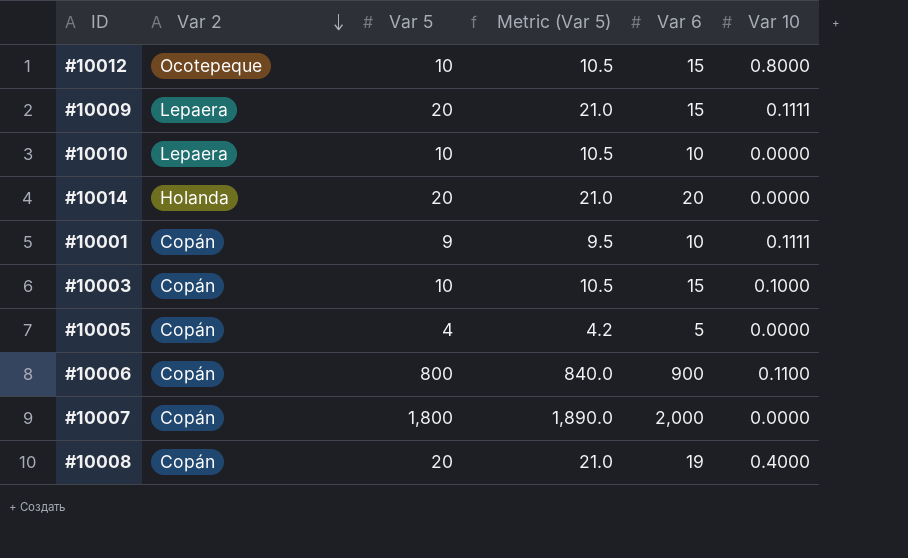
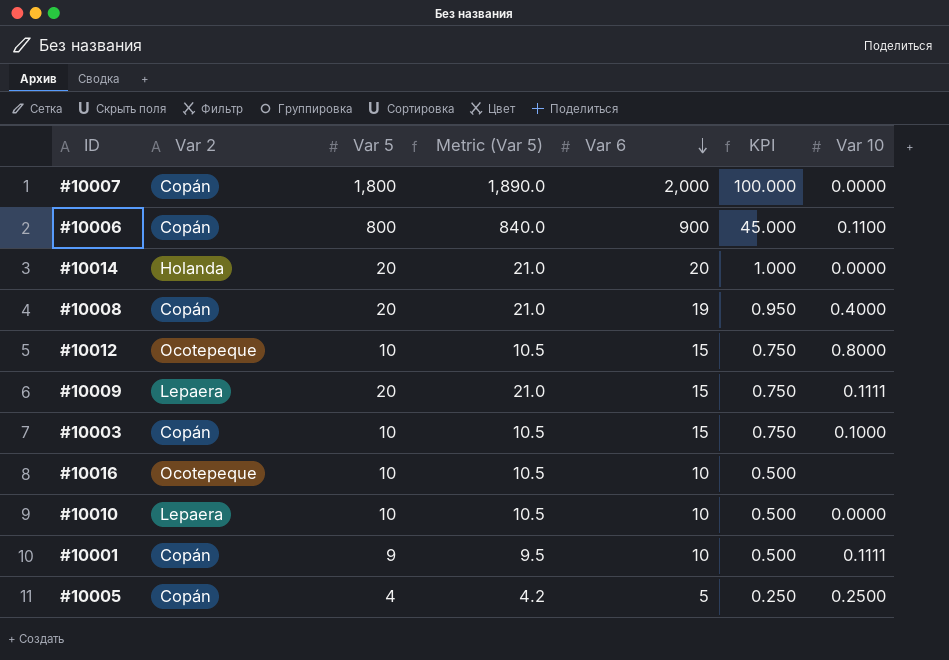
row order: Var 2 descending -> Var 6 descending
column KPI | formula: none -> [Var 6] * 0.05
row #10016: none -> Ocotepeque | 10 | 10.5 | 10 | 0.500 | none
#10005 | Var 10: 0.0000 -> 0.2500

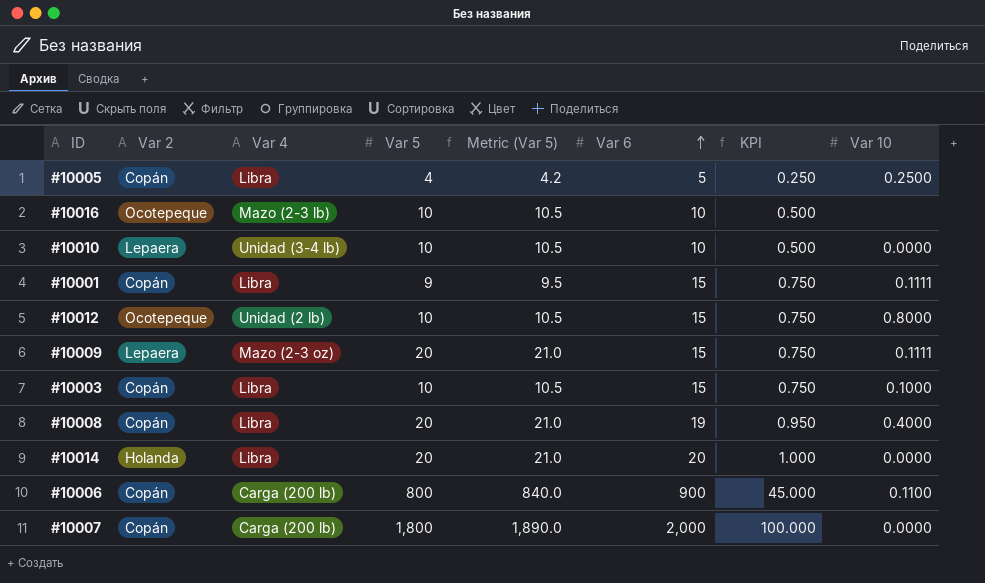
row order: Var 6 descending -> Var 6 ascending
column Var 4 | position: none -> 3
#10001 | Var 6: 10 -> 15
#10001 | KPI: 0.500 -> 0.750

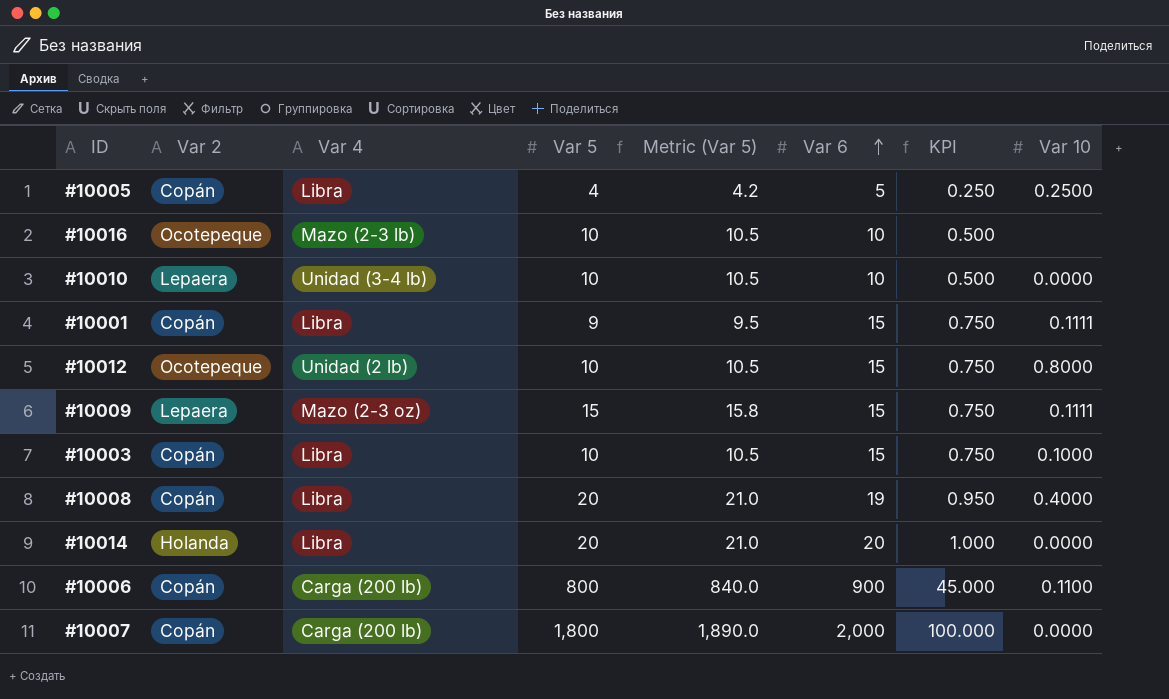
#10009 | Var 5: 20 -> 15
#10009 | Metric (Var 5): 21.0 -> 15.8

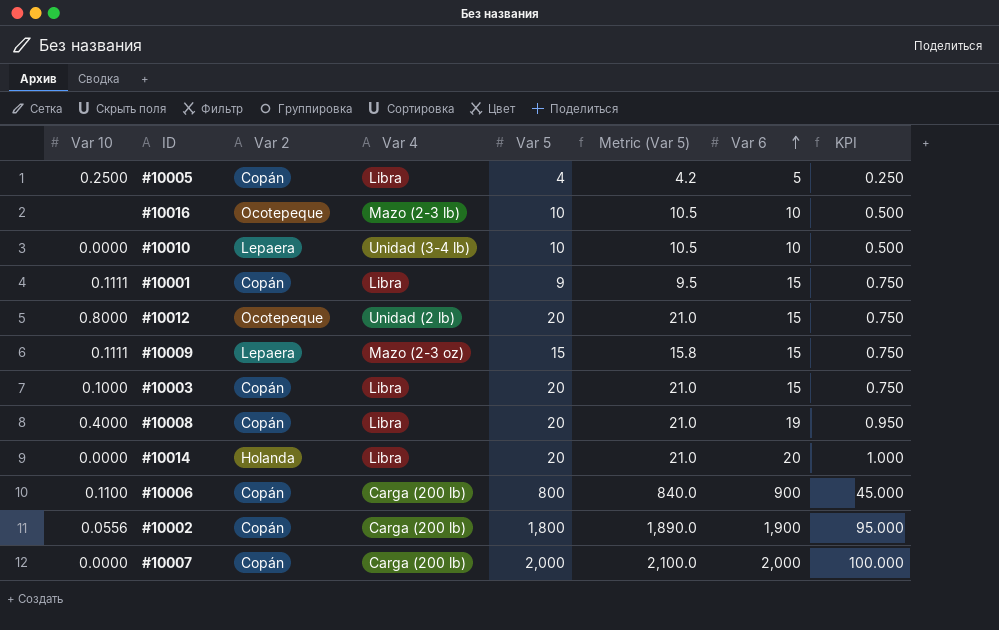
column Var 10 | position: 8 -> 1
#10012 | Var 5: 10 -> 20
#10012 | Metric (Var 5): 10.5 -> 21.0
#10003 | Var 5: 10 -> 20
#10003 | Metric (Var 5): 10.5 -> 21.0
row #10002: none -> 0.0556 | Copán | Carga (200 lb) | 1,800 | 1,890.0 | 1,900 | 95.000
#10007 | Var 5: 1,800 -> 2,000
#10007 | Metric (Var 5): 1,890.0 -> 2,100.0

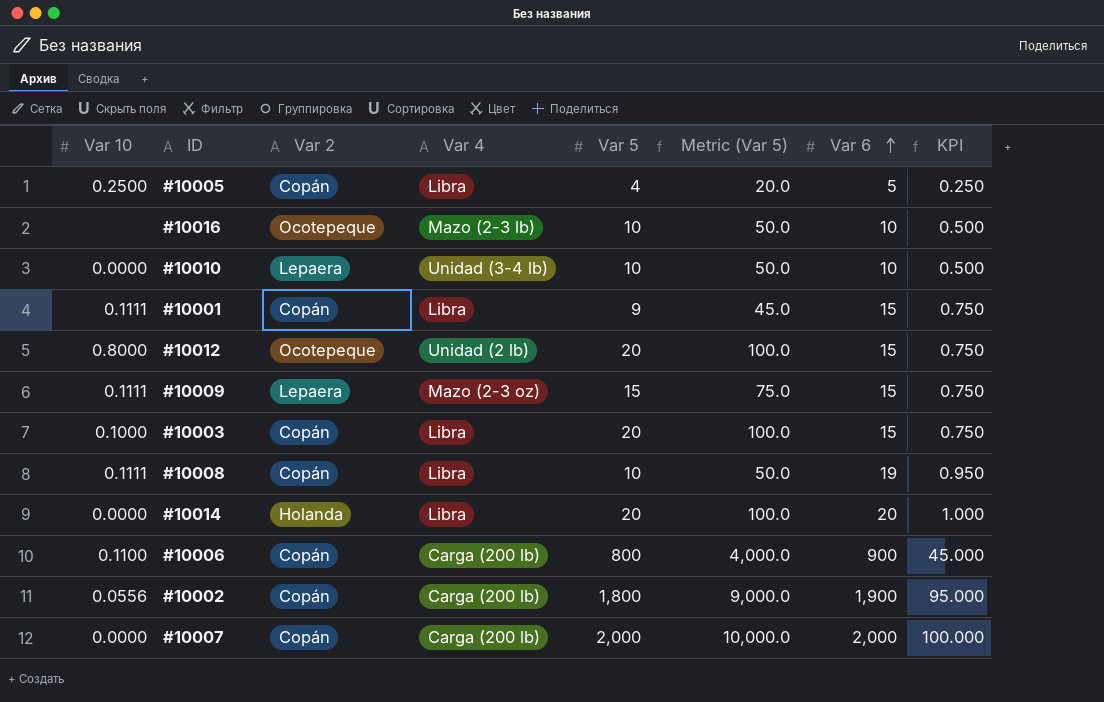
column Metric (Var 5) | formula: [Var 5] * 1.05 -> [Var 5] * 5
#10008 | Var 10: 0.4000 -> 0.1111
#10008 | Var 5: 20 -> 10

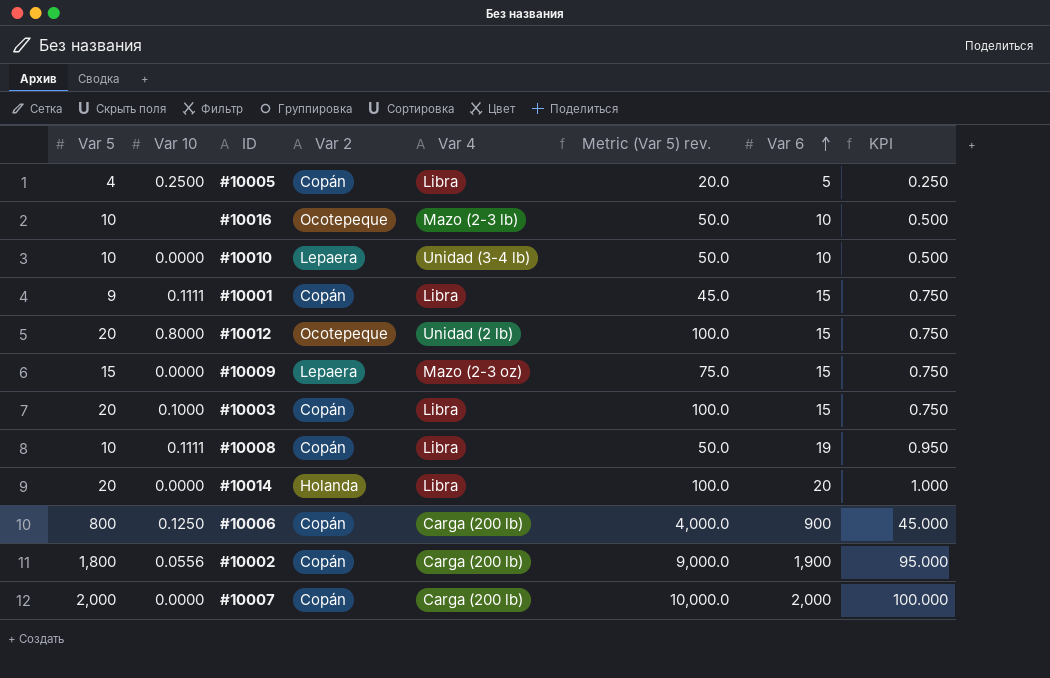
column Var 5 | position: 5 -> 1
column name: Metric (Var 5) -> Metric (Var 5) rev.
#10009 | Var 10: 0.1111 -> 0.0000
#10006 | Var 10: 0.1100 -> 0.1250

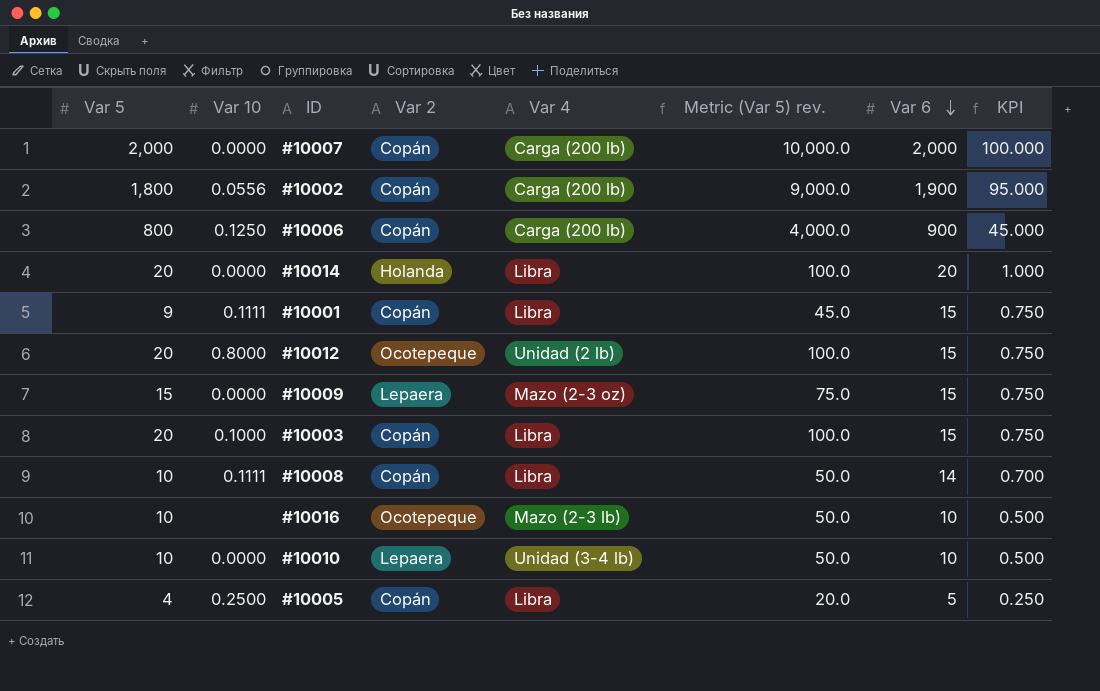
row order: Var 6 ascending -> Var 6 descending
#10008 | Var 6: 19 -> 14
#10008 | KPI: 0.950 -> 0.700

